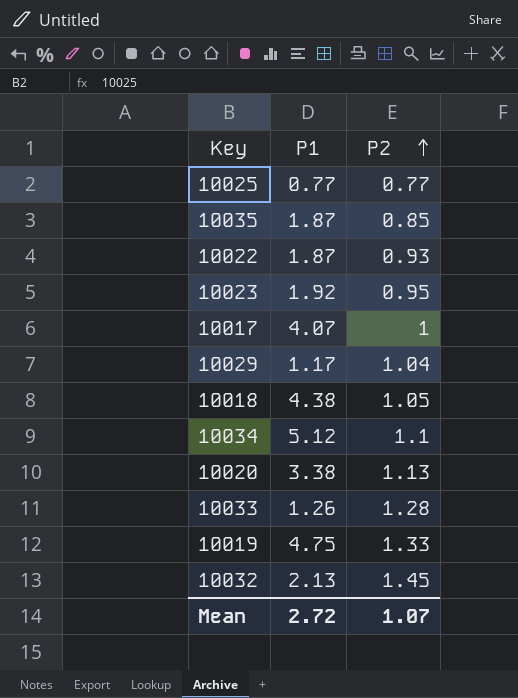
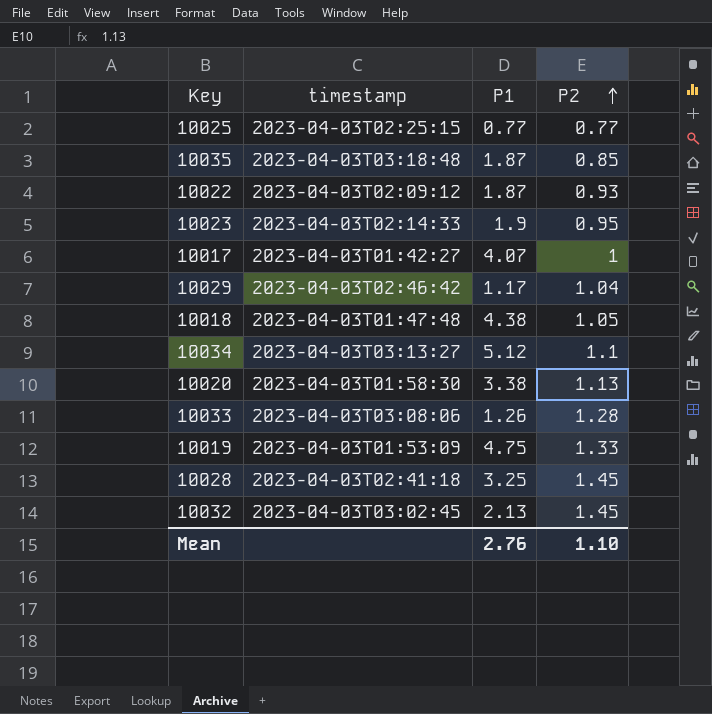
column timestamp | position: none -> 2
10023 | P1: 1.92 -> 1.9
row 10028: none -> 2023-04-03T02:41:18 | 3.25 | 1.45
Mean | P1: 2.72 -> 2.76
Mean | P2: 1.07 -> 1.10

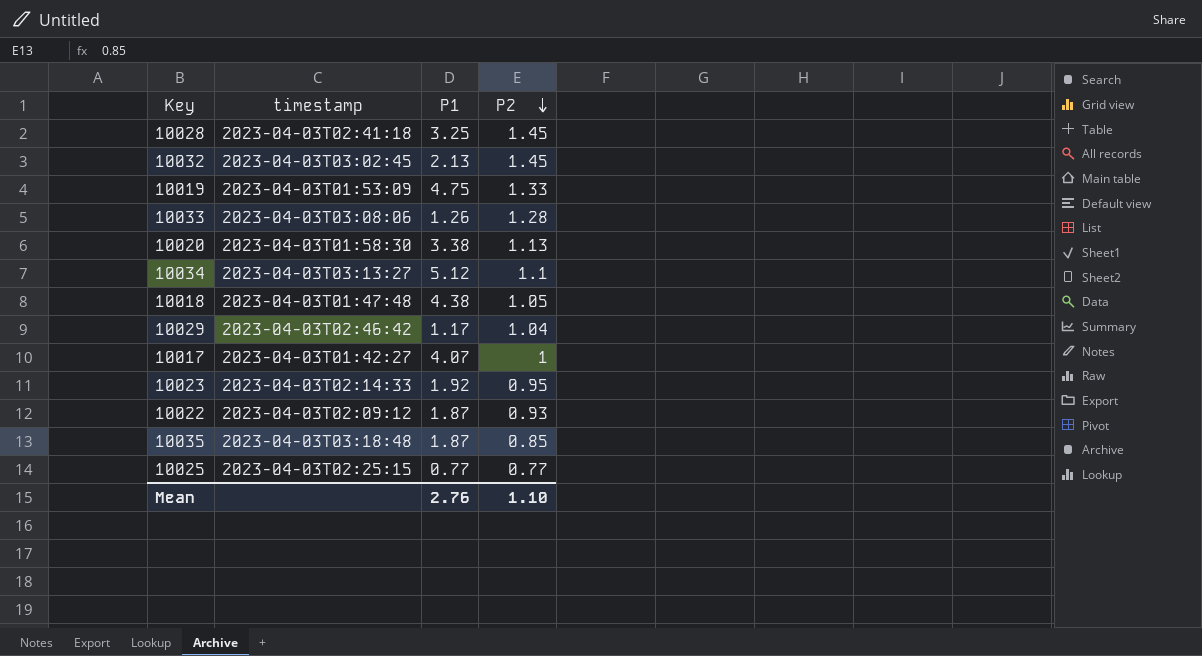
row order: P2 ascending -> P2 descending
10023 | P1: 1.9 -> 1.92

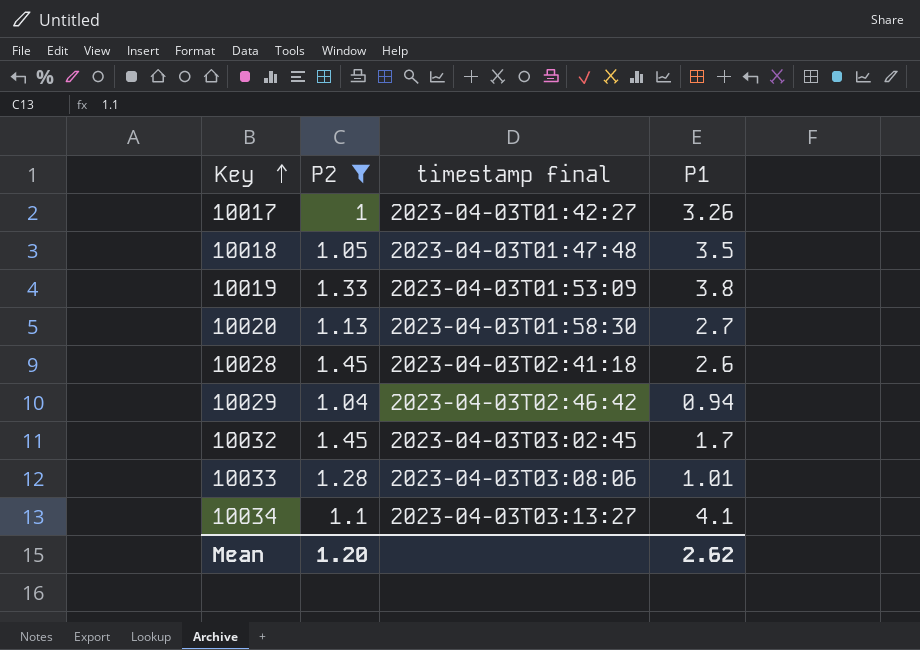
filter: none -> P2 >= 1
row order: P2 descending -> Key ascending
column P2 | position: 4 -> 2
column name: timestamp -> timestamp final
10017 | P1: 4.07 -> 3.26
10018 | P1: 4.38 -> 3.5
10019 | P1: 4.75 -> 3.8
10020 | P1: 3.38 -> 2.7
10028 | P1: 3.25 -> 2.6
10029 | P1: 1.17 -> 0.94
10032 | P1: 2.13 -> 1.7
10033 | P1: 1.26 -> 1.01
10034 | P1: 5.12 -> 4.1
Mean | P2: 1.10 -> 1.20
Mean | P1: 2.76 -> 2.62

